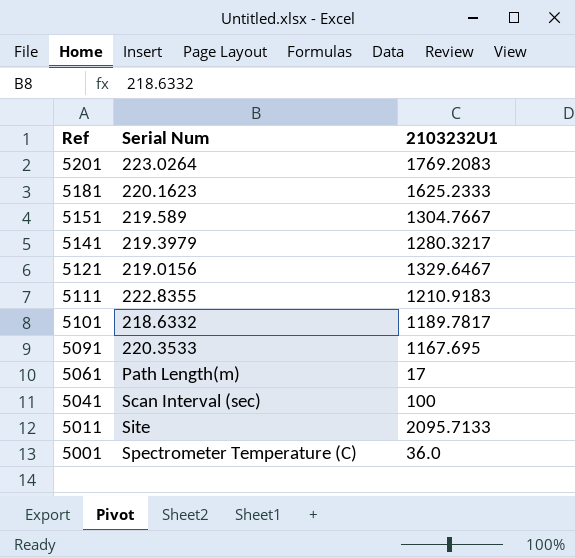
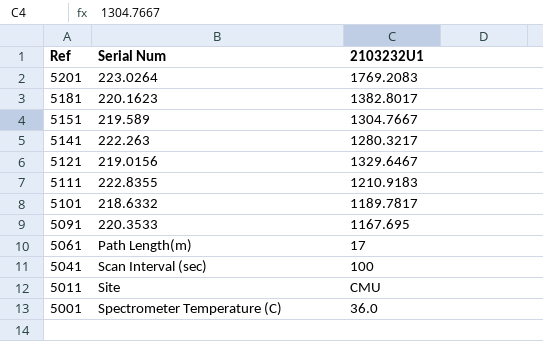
5181 | 2103232U1: 1625.2333 -> 1382.8017
5141 | Serial Num: 219.3979 -> 222.263
5011 | 2103232U1: 2095.7133 -> CMU

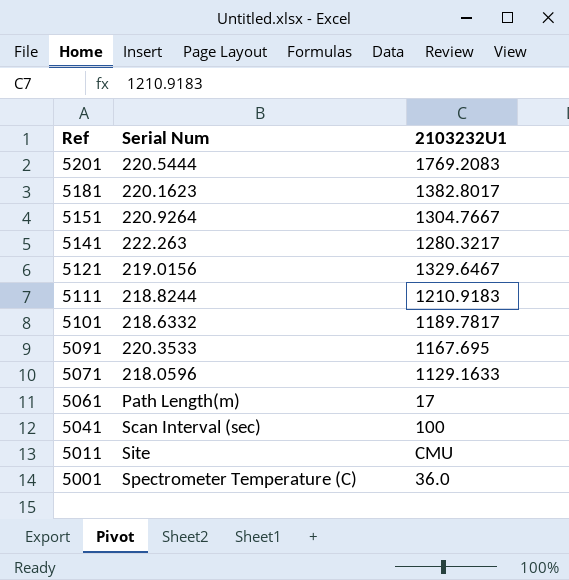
5201 | Serial Num: 223.0264 -> 220.5444
5151 | Serial Num: 219.589 -> 220.9264
5111 | Serial Num: 222.8355 -> 218.8244
row 5071: none -> 218.0596 | 1129.1633

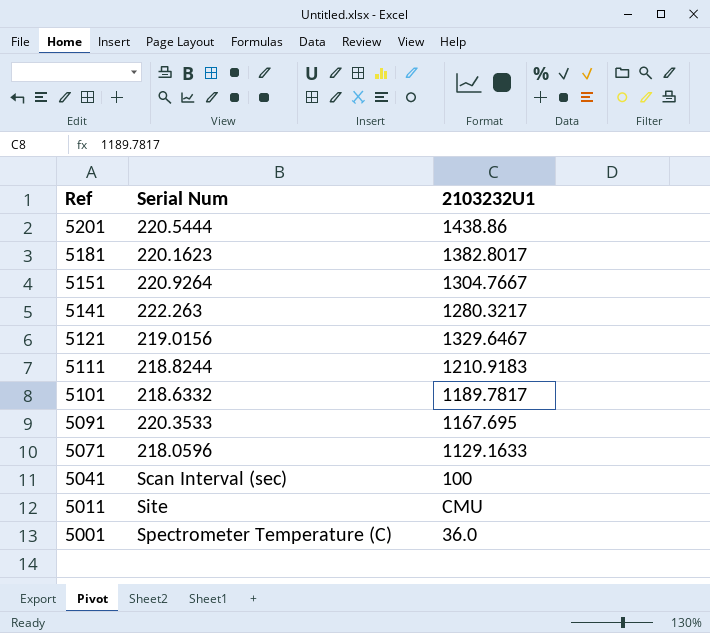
row 5061: Path Length(m) | 17 -> none
5201 | 2103232U1: 1769.2083 -> 1438.86

